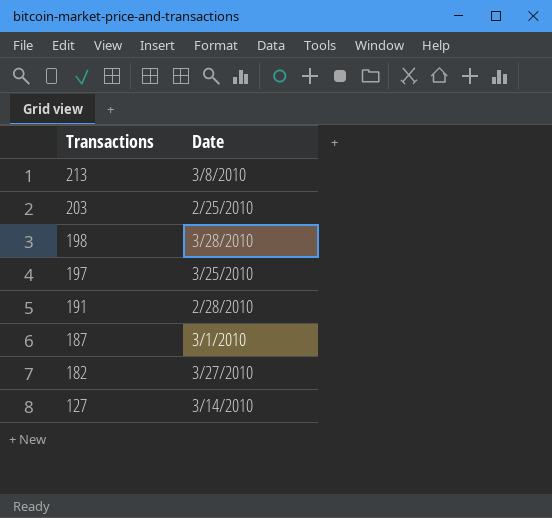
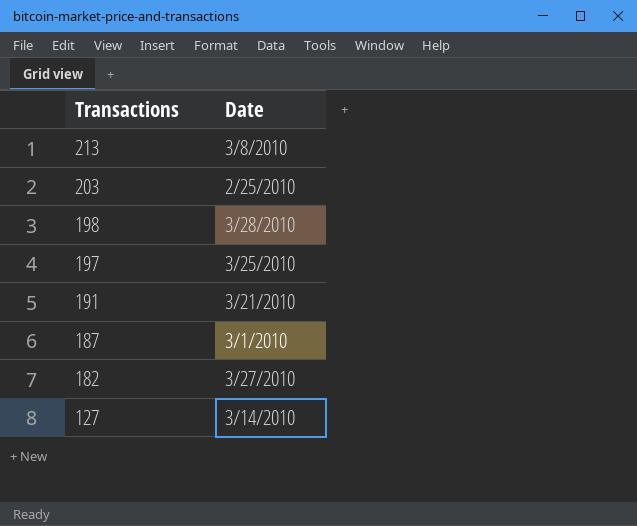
191 | Date: 2/28/2010 -> 3/21/2010

